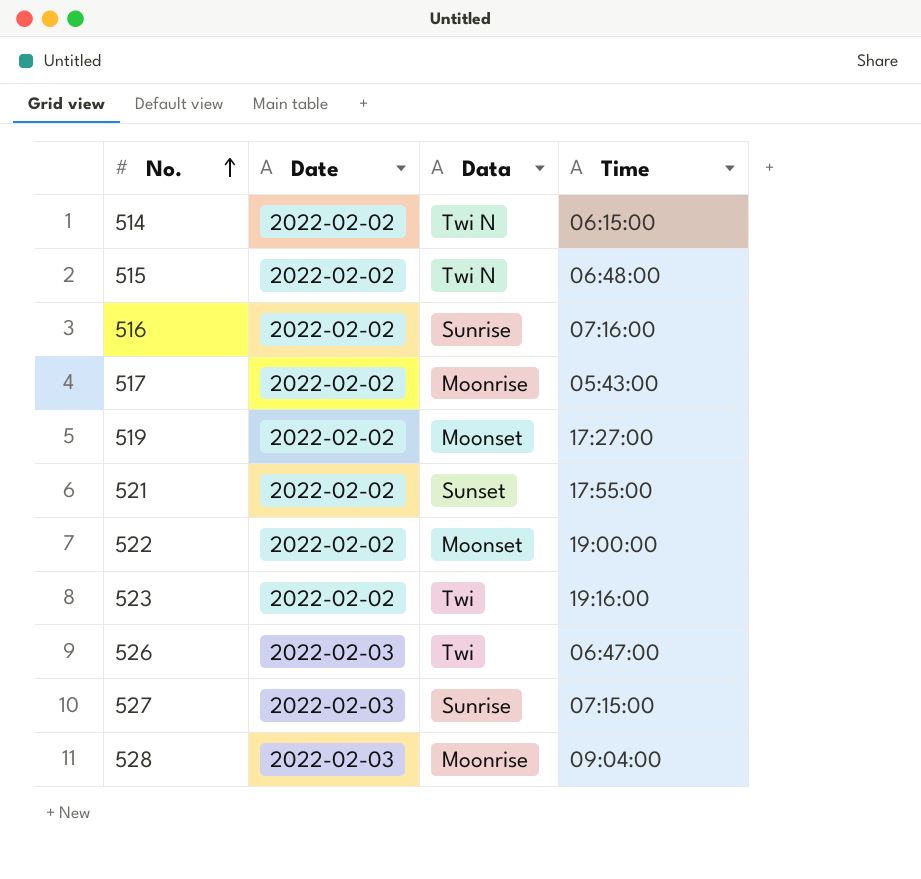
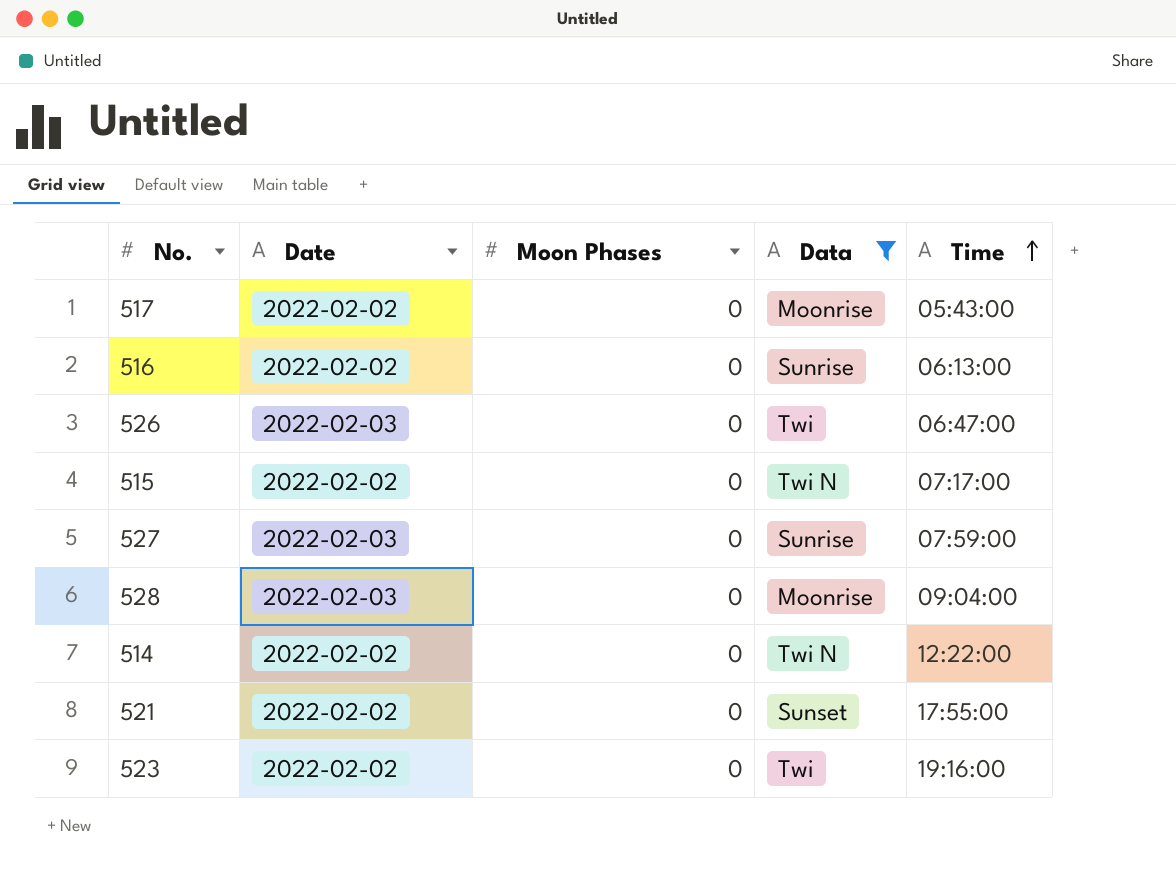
filter: none -> Data != Moonset
row order: No. ascending -> Time ascending
column Moon Phases | position: none -> 3
516 | Time: 07:16:00 -> 06:13:00
515 | Time: 06:48:00 -> 07:17:00
527 | Time: 07:15:00 -> 07:59:00
514 | Time: 06:15:00 -> 12:22:00

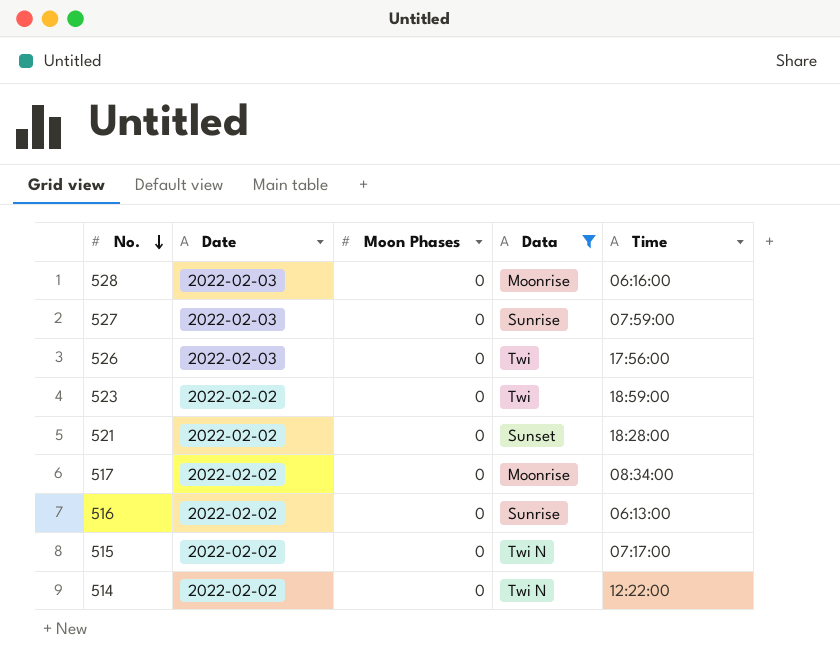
row order: Time ascending -> No. descending
528 | Time: 09:04:00 -> 06:16:00
526 | Time: 06:47:00 -> 17:56:00
523 | Time: 19:16:00 -> 18:59:00
521 | Time: 17:55:00 -> 18:28:00
517 | Time: 05:43:00 -> 08:34:00

